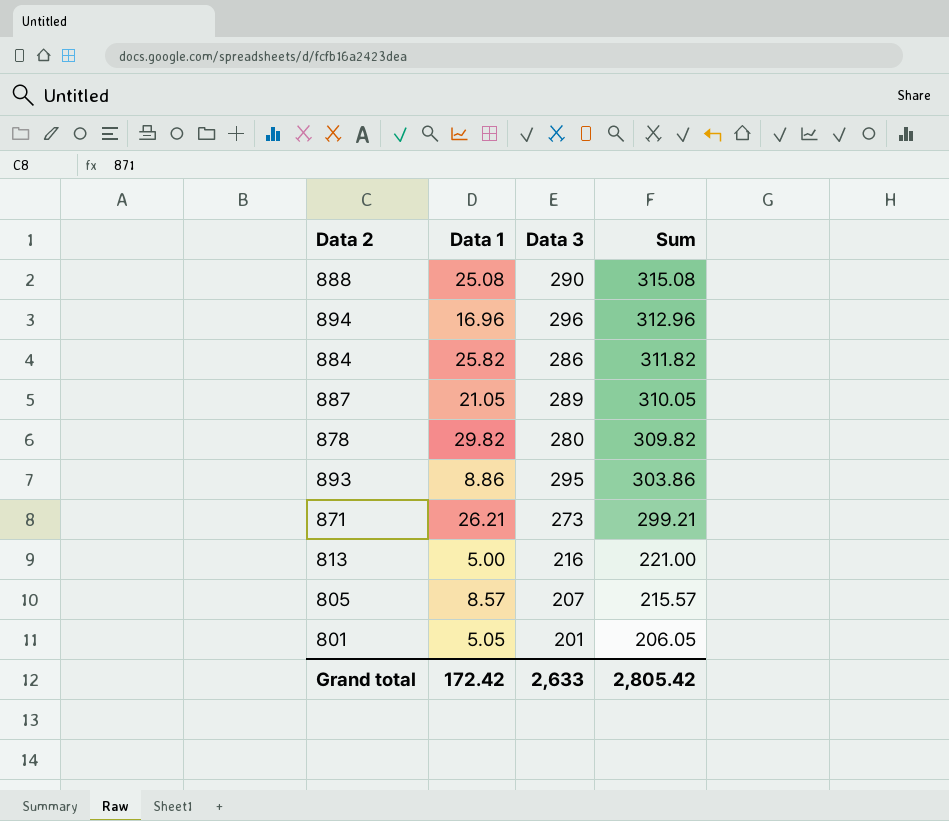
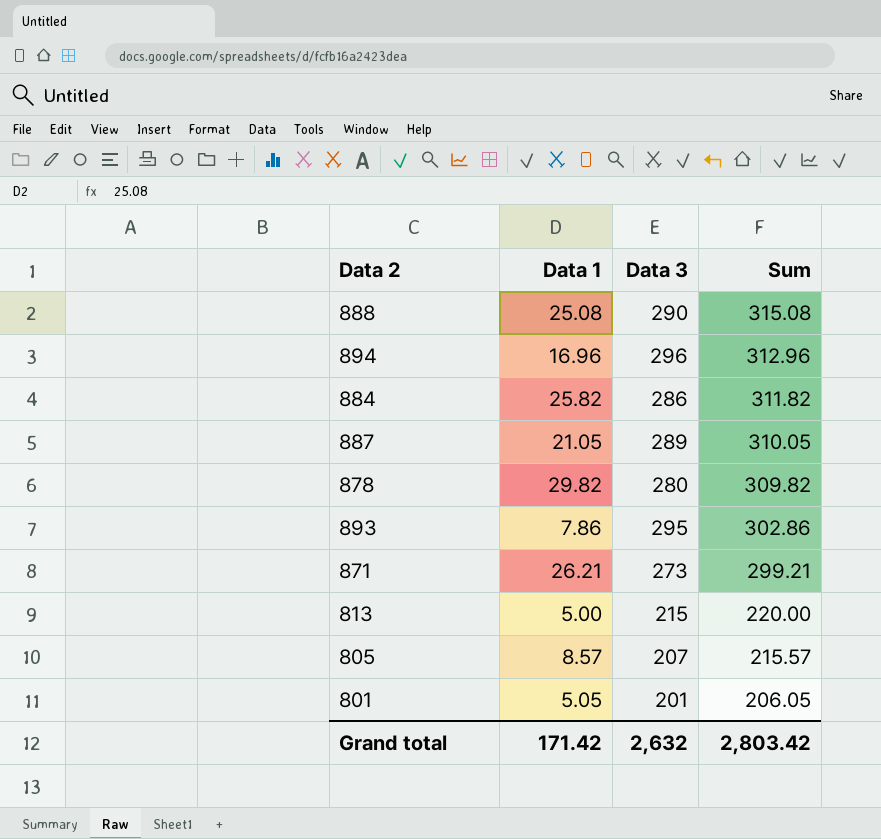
893 | Data 1: 8.86 -> 7.86
893 | Sum: 303.86 -> 302.86
813 | Data 3: 216 -> 215
813 | Sum: 221.00 -> 220.00
Grand total | Data 1: 172.42 -> 171.42
Grand total | Data 3: 2,633 -> 2,632
Grand total | Sum: 2,805.42 -> 2,803.42

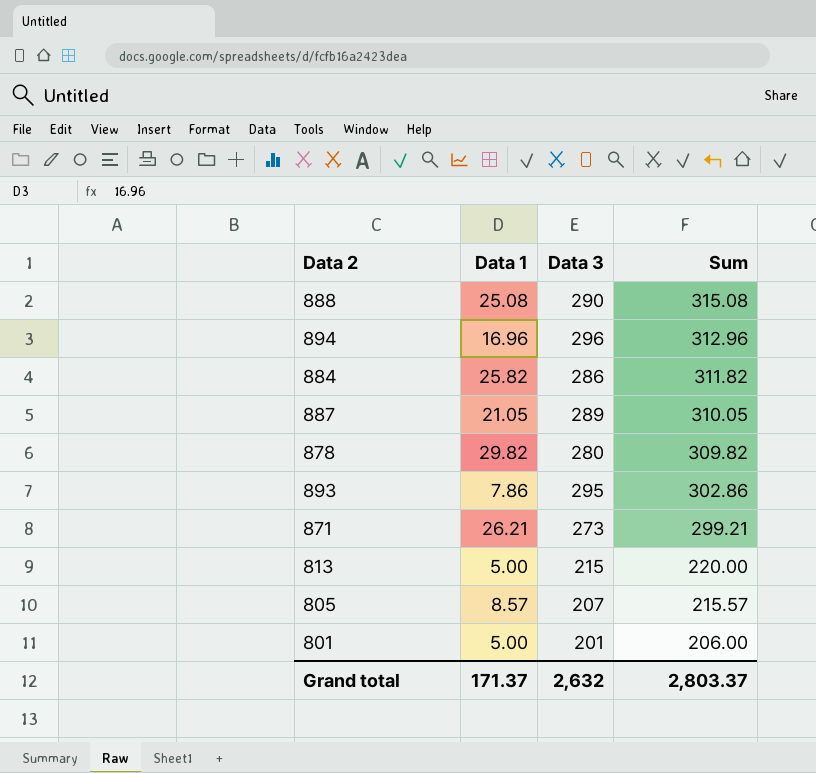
801 | Data 1: 5.05 -> 5.00
801 | Sum: 206.05 -> 206.00
Grand total | Data 1: 171.42 -> 171.37
Grand total | Sum: 2,803.42 -> 2,803.37

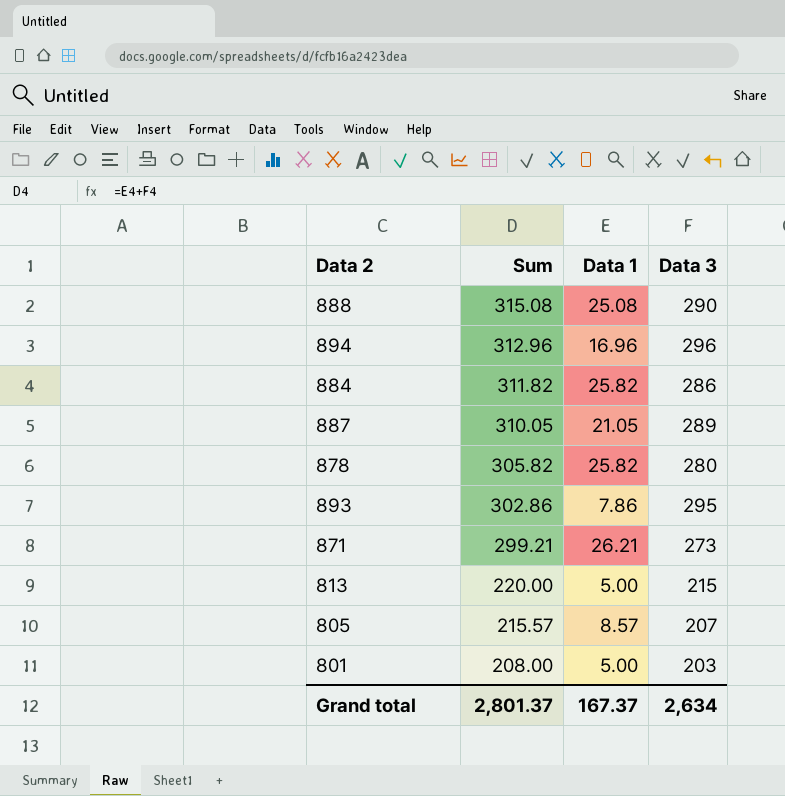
column Sum | position: 4 -> 2
878 | Sum: 309.82 -> 305.82
878 | Data 1: 29.82 -> 25.82
801 | Sum: 206.00 -> 208.00
801 | Data 3: 201 -> 203
Grand total | Sum: 2,803.37 -> 2,801.37
Grand total | Data 1: 171.37 -> 167.37
Grand total | Data 3: 2,632 -> 2,634

